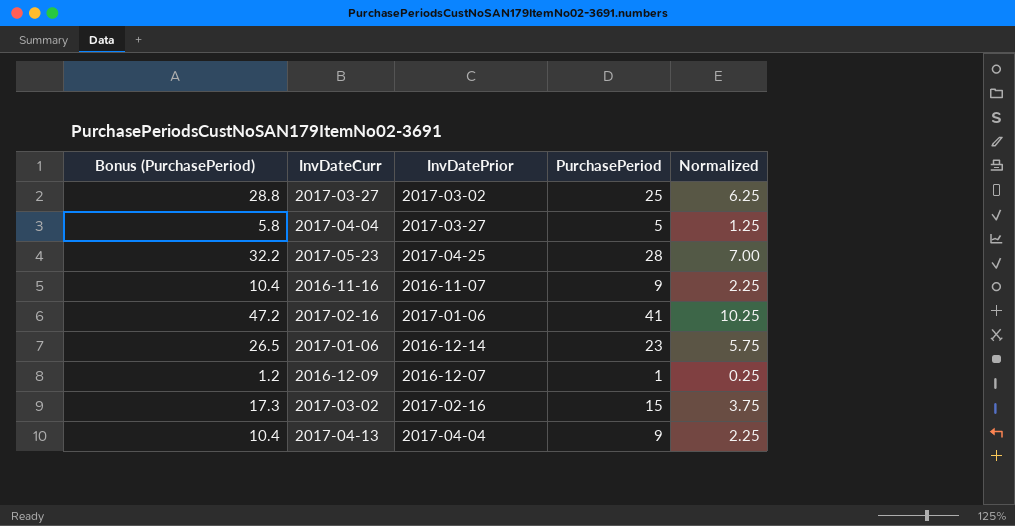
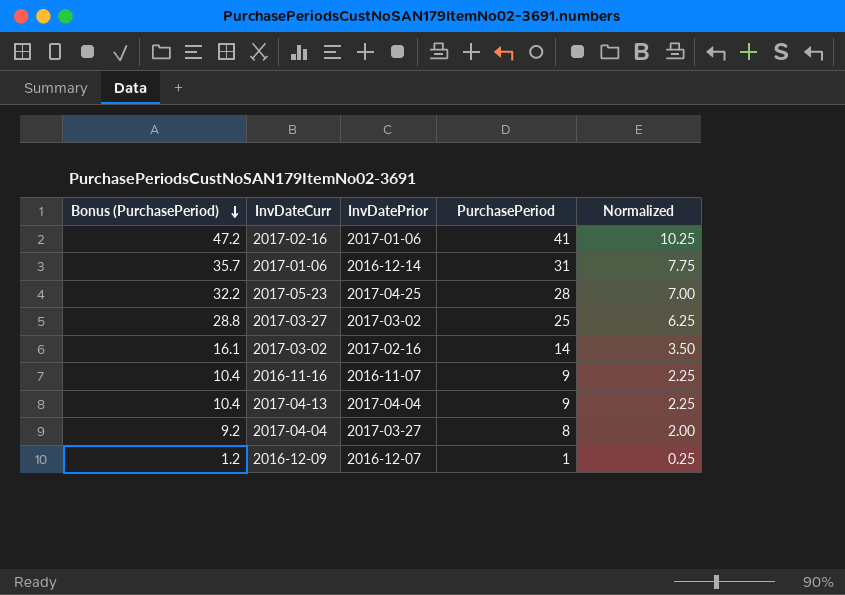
row order: none -> Bonus (PurchasePeriod) descending
2017-01-06 | Bonus (PurchasePeriod): 26.5 -> 35.7
2017-01-06 | PurchasePeriod: 23 -> 31
2017-01-06 | Normalized: 5.75 -> 7.75
2017-03-02 | Bonus (PurchasePeriod): 17.3 -> 16.1
2017-03-02 | PurchasePeriod: 15 -> 14
2017-03-02 | Normalized: 3.75 -> 3.50
2017-04-04 | Bonus (PurchasePeriod): 5.8 -> 9.2
2017-04-04 | PurchasePeriod: 5 -> 8
2017-04-04 | Normalized: 1.25 -> 2.00

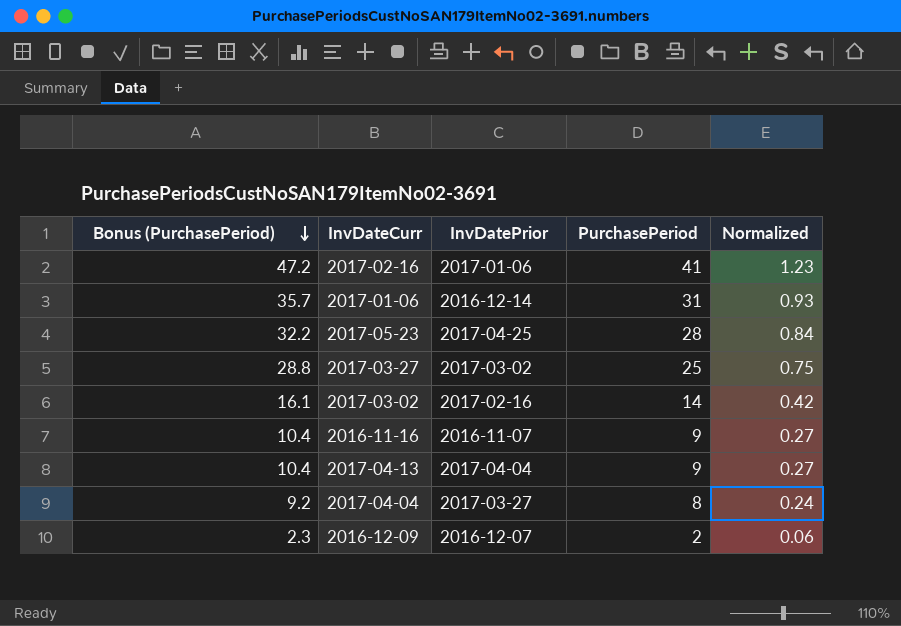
column Normalized | formula: [PurchasePeriod] * 0.25 -> [PurchasePeriod] * 0.03
2016-12-09 | Bonus (PurchasePeriod): 1.2 -> 2.3
2016-12-09 | PurchasePeriod: 1 -> 2

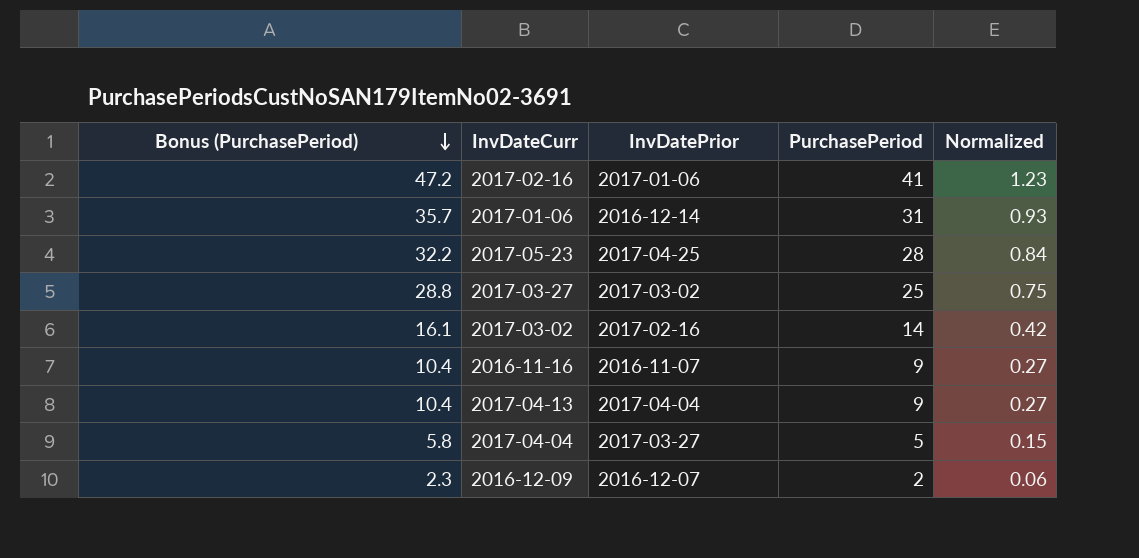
2017-04-04 | Bonus (PurchasePeriod): 9.2 -> 5.8
2017-04-04 | PurchasePeriod: 8 -> 5
2017-04-04 | Normalized: 0.24 -> 0.15

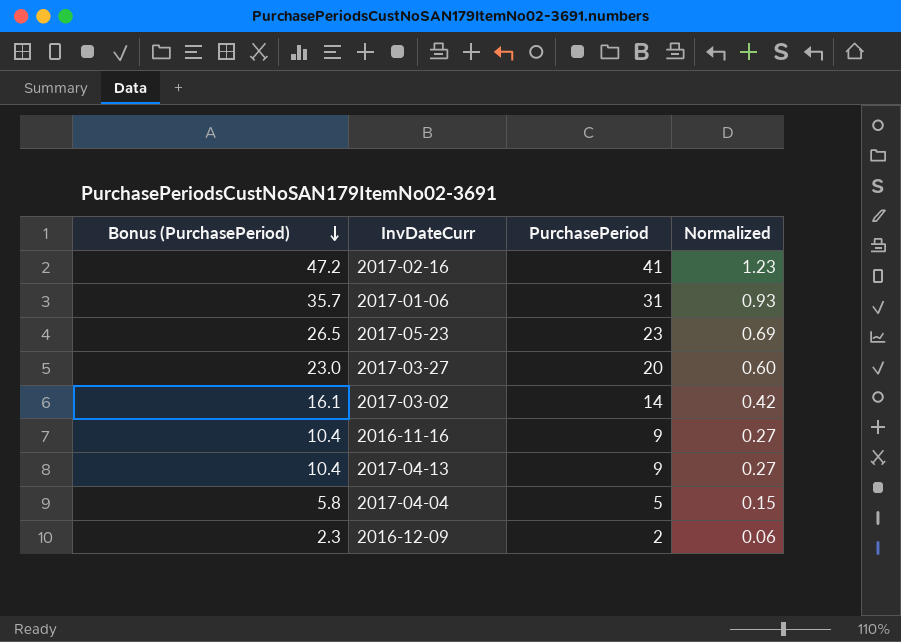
column InvDatePrior | position: 3 -> none
2017-05-23 | Bonus (PurchasePeriod): 32.2 -> 26.5
2017-05-23 | PurchasePeriod: 28 -> 23
2017-05-23 | Normalized: 0.84 -> 0.69
2017-03-27 | Bonus (PurchasePeriod): 28.8 -> 23.0
2017-03-27 | PurchasePeriod: 25 -> 20
2017-03-27 | Normalized: 0.75 -> 0.60

